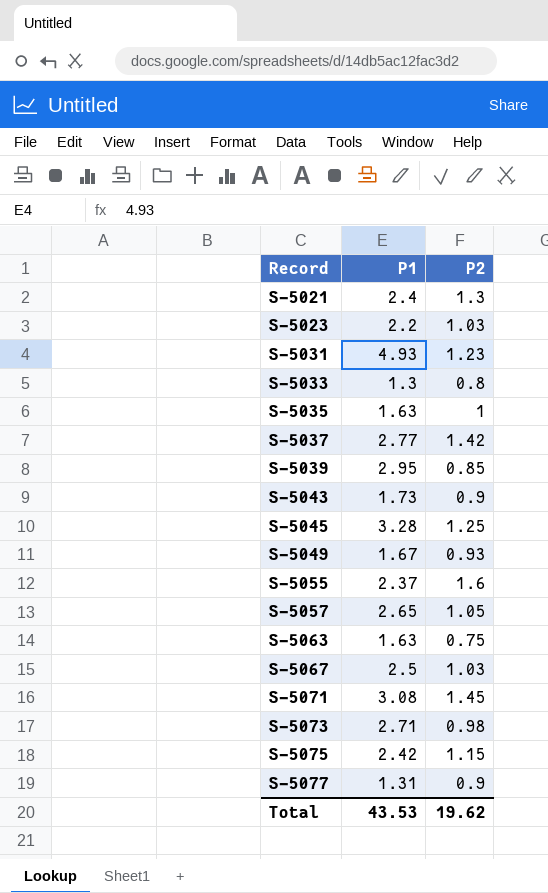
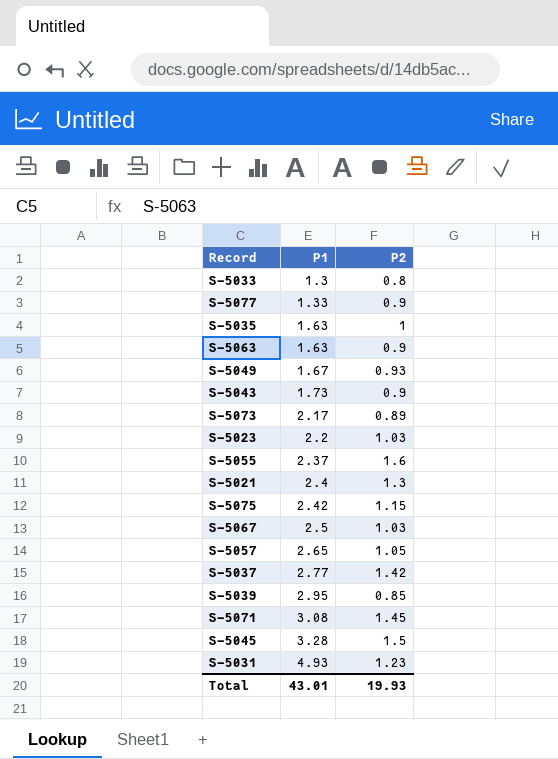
row order: Record ascending -> P1 ascending
S-5077 | P1: 1.31 -> 1.33
S-5063 | P2: 0.75 -> 0.9
S-5073 | P1: 2.71 -> 2.17
S-5073 | P2: 0.98 -> 0.89
S-5045 | P2: 1.25 -> 1.5
Total | P1: 43.53 -> 43.01
Total | P2: 19.62 -> 19.93

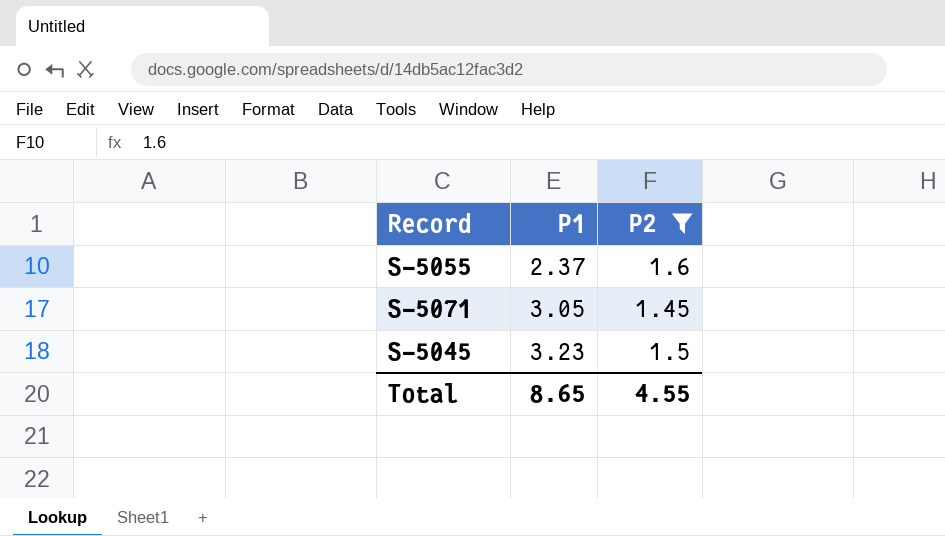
filter: none -> P2 >= 1.45
S-5071 | P1: 3.08 -> 3.05
S-5045 | P1: 3.28 -> 3.23
Total | P1: 43.01 -> 8.65
Total | P2: 19.93 -> 4.55

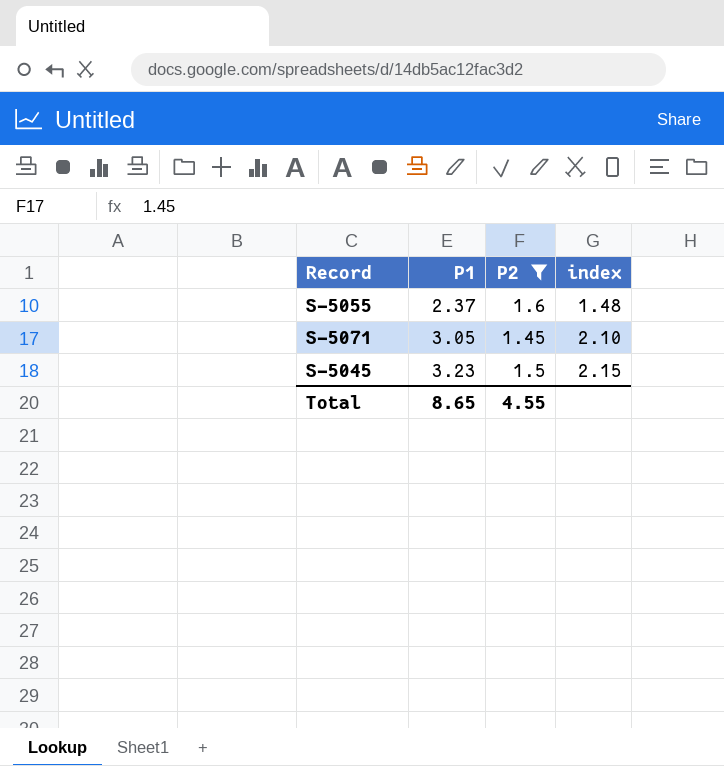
column index | formula: none -> [P1] / [P2]

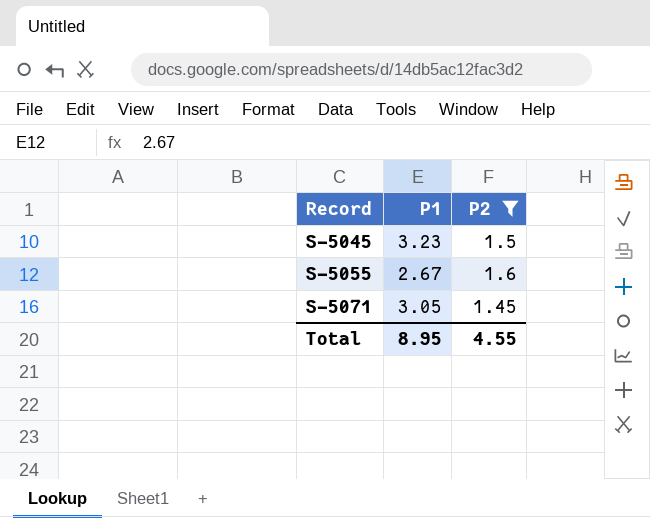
row order: P1 ascending -> Record ascending
column index | formula: [P1] / [P2] -> none
S-5055 | P1: 2.37 -> 2.67
Total | P1: 8.65 -> 8.95

